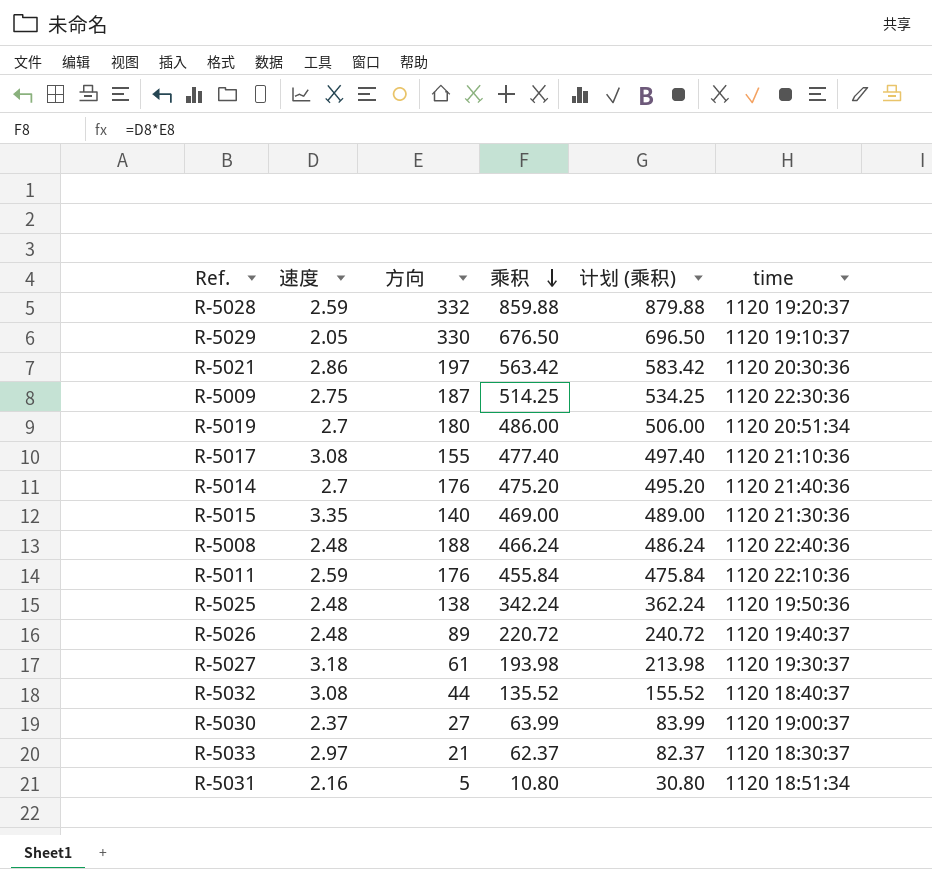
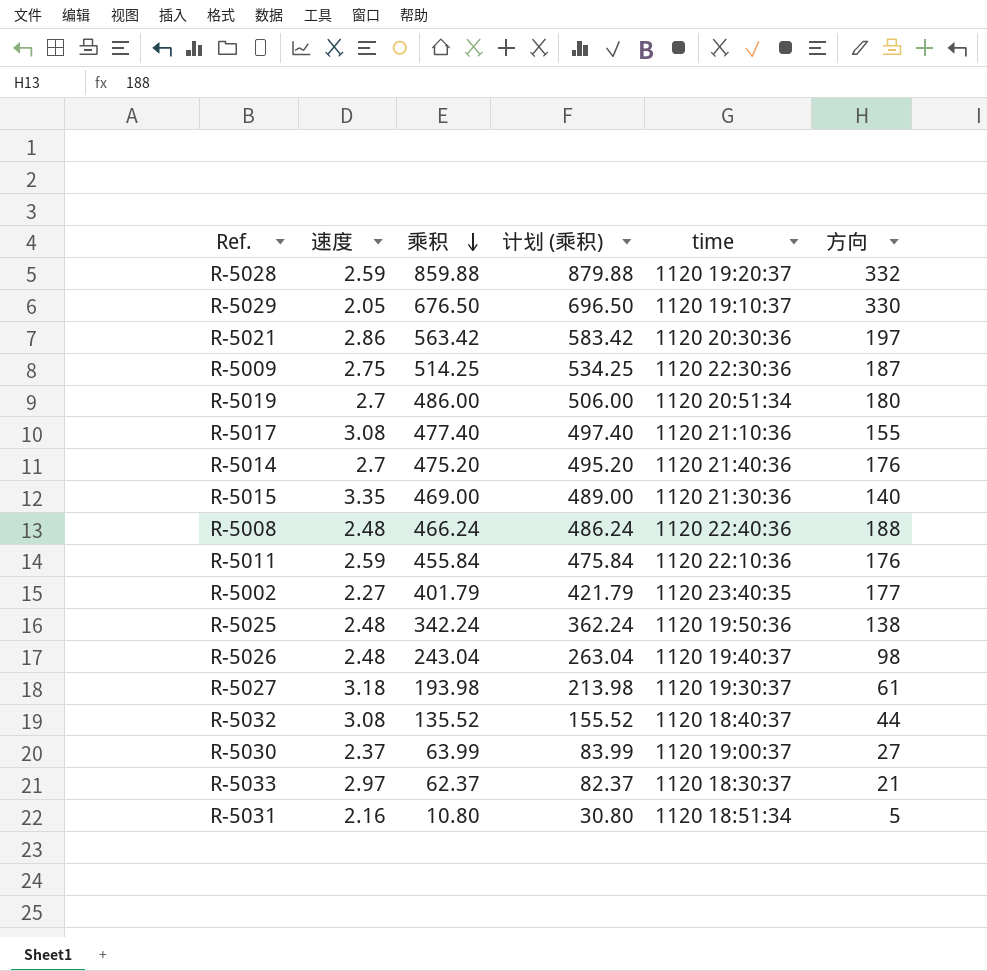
column 方向 | position: 3 -> 6
row R-5002: none -> 2.27 | 401.79 | 421.79 | 1120 23:40:35 | 177
R-5026 | 乘积: 220.72 -> 243.04
R-5026 | 计划 (乘积): 240.72 -> 263.04
R-5026 | 方向: 89 -> 98

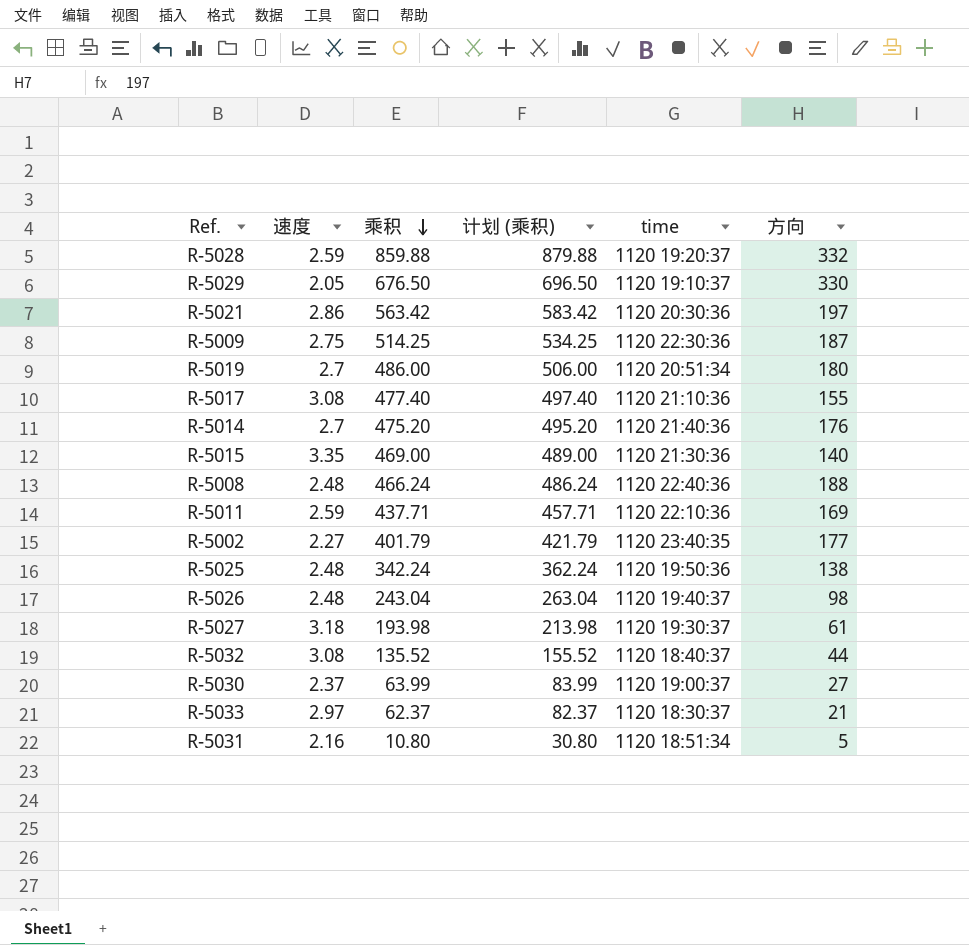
R-5011 | 乘积: 455.84 -> 437.71
R-5011 | 计划 (乘积): 475.84 -> 457.71
R-5011 | 方向: 176 -> 169

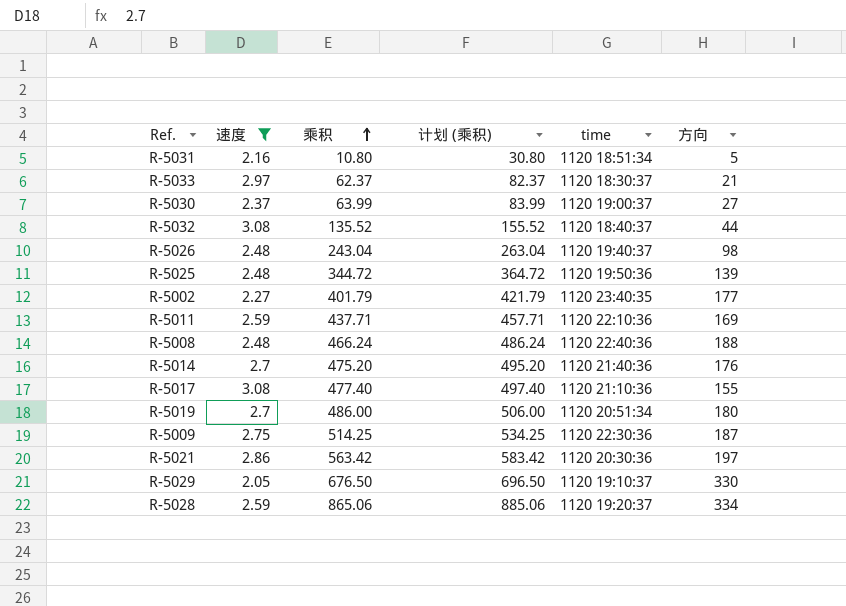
filter: none -> 速度 <= 3.08
row order: 乘积 descending -> 乘积 ascending
R-5025 | 乘积: 342.24 -> 344.72
R-5025 | 计划 (乘积): 362.24 -> 364.72
R-5025 | 方向: 138 -> 139
R-5028 | 乘积: 859.88 -> 865.06
R-5028 | 计划 (乘积): 879.88 -> 885.06
R-5028 | 方向: 332 -> 334

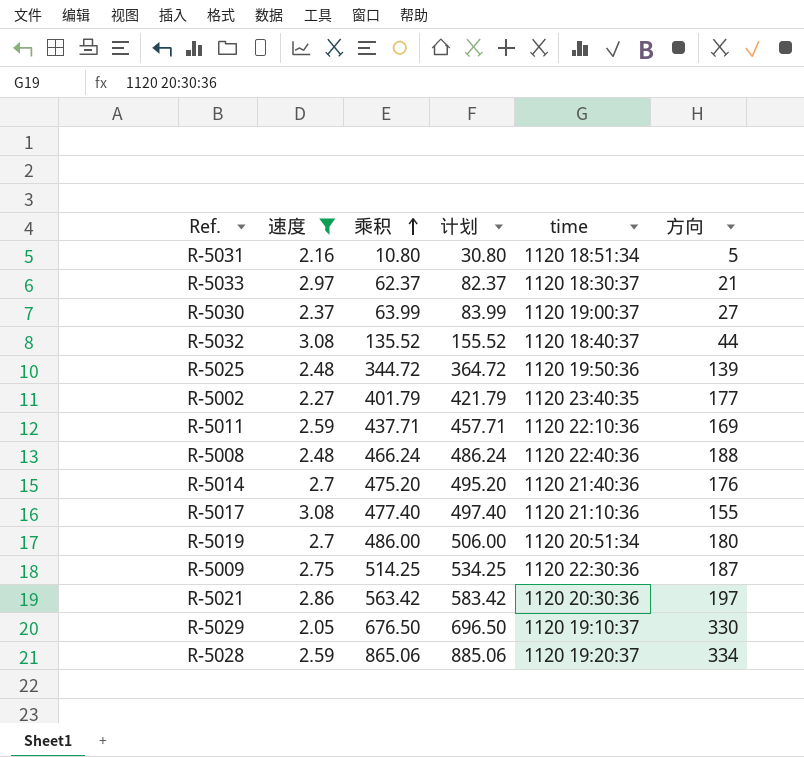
column name: 计划 (乘积) -> 计划
row R-5026: 2.48 | 243.04 | 263.04 | 1120 19:40:37 | 98 -> none

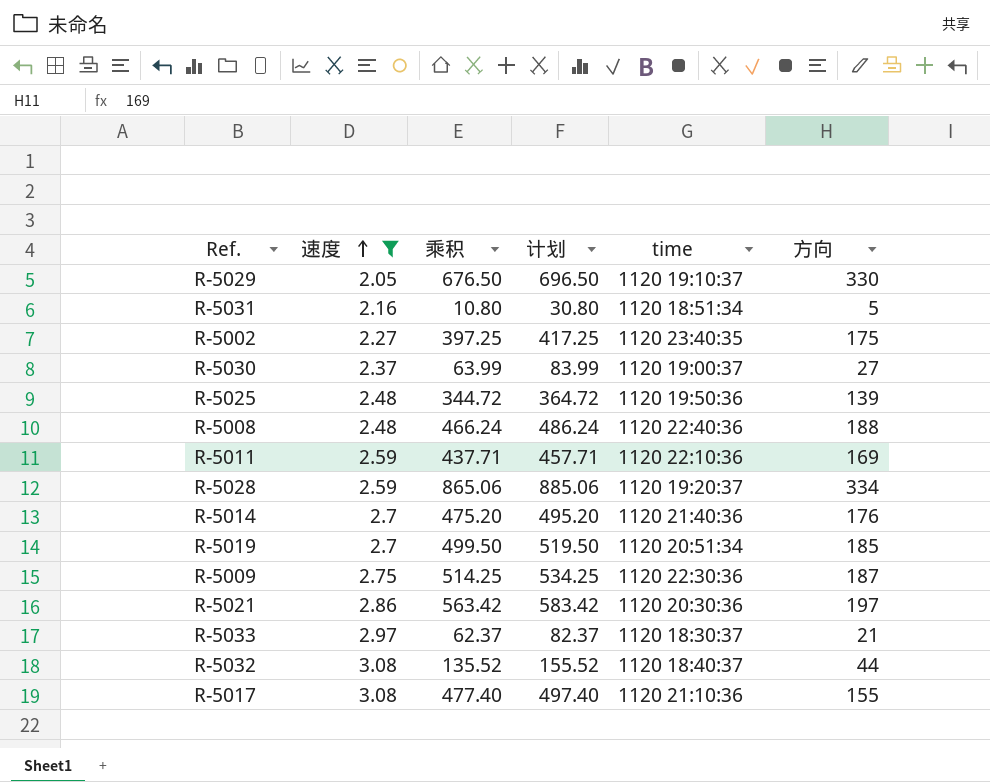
row order: 乘积 ascending -> 速度 ascending
R-5002 | 乘积: 401.79 -> 397.25
R-5002 | 计划: 421.79 -> 417.25
R-5002 | 方向: 177 -> 175
R-5019 | 乘积: 486.00 -> 499.50
R-5019 | 计划: 506.00 -> 519.50
R-5019 | 方向: 180 -> 185

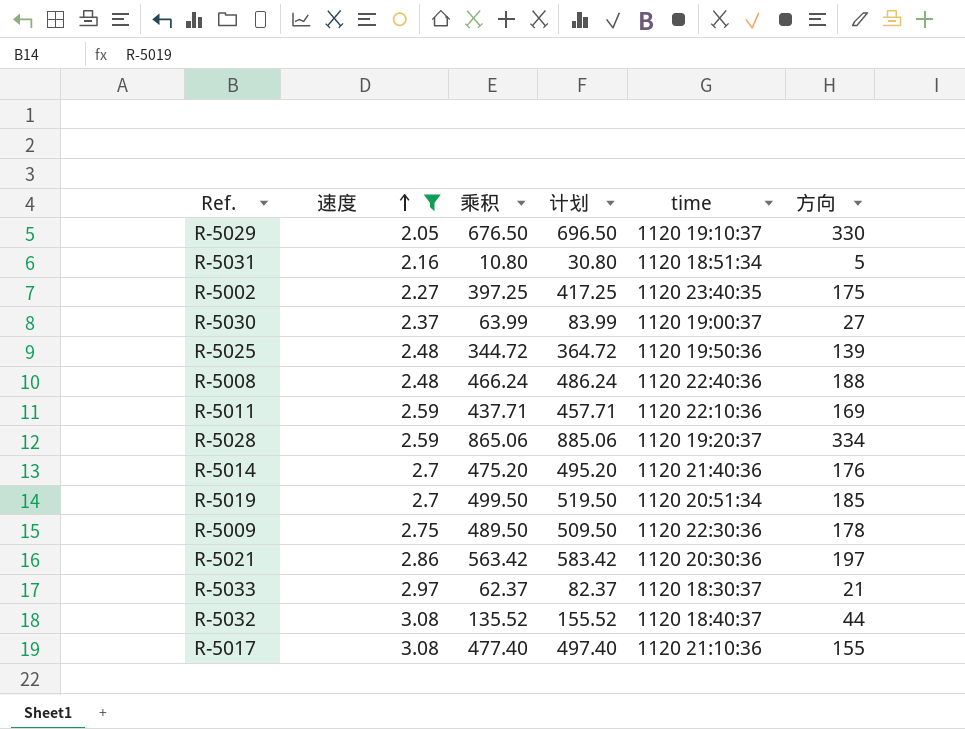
R-5009 | 乘积: 514.25 -> 489.50
R-5009 | 计划: 534.25 -> 509.50
R-5009 | 方向: 187 -> 178

